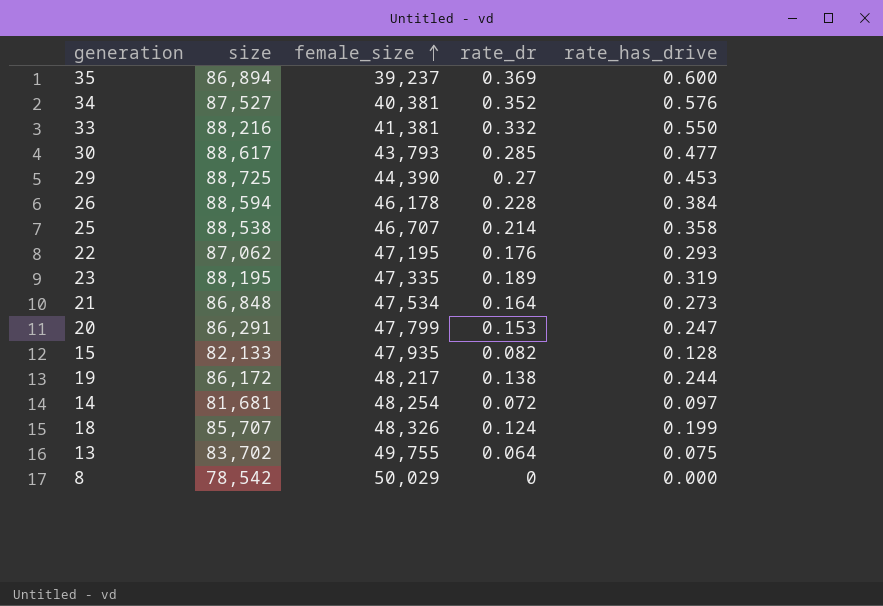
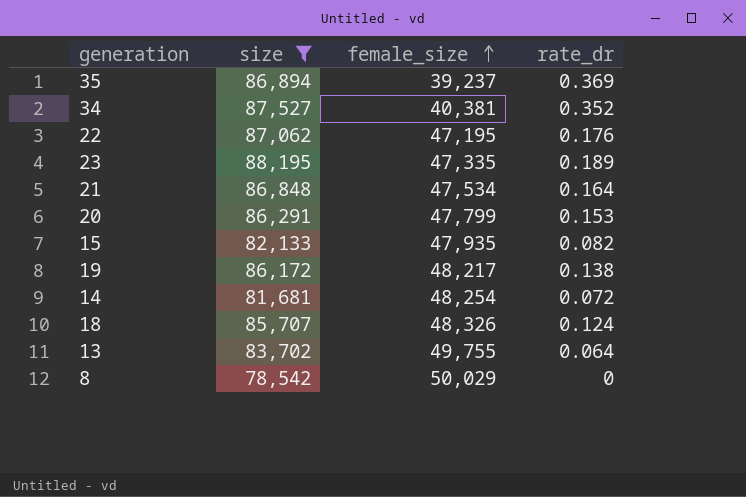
filter: none -> size <= 88,195
column rate_has_drive | position: 5 -> none

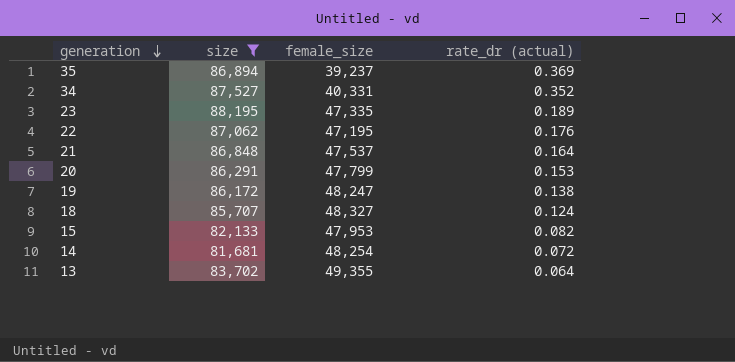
row order: female_size ascending -> generation descending
column name: rate_dr -> rate_dr (actual)
row 8: 78,542 | 50,029 | 0 -> none
34 | female_size: 40,381 -> 40,331
21 | female_size: 47,534 -> 47,537
19 | female_size: 48,217 -> 48,247
18 | female_size: 48,326 -> 48,327
15 | female_size: 47,935 -> 47,953
13 | female_size: 49,755 -> 49,355

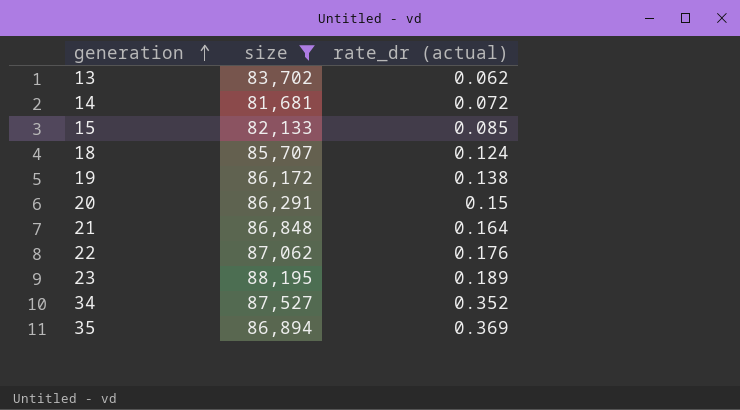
row order: generation descending -> generation ascending
column female_size | position: 3 -> none
13 | rate_dr (actual): 0.064 -> 0.062
15 | rate_dr (actual): 0.082 -> 0.085
20 | rate_dr (actual): 0.153 -> 0.15

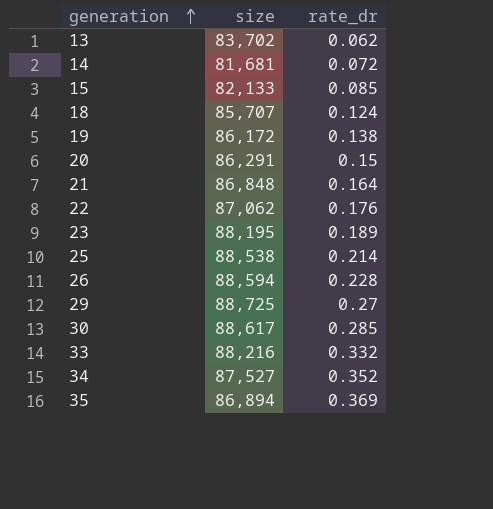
filter: size <= 88,195 -> none
column name: rate_dr (actual) -> rate_dr

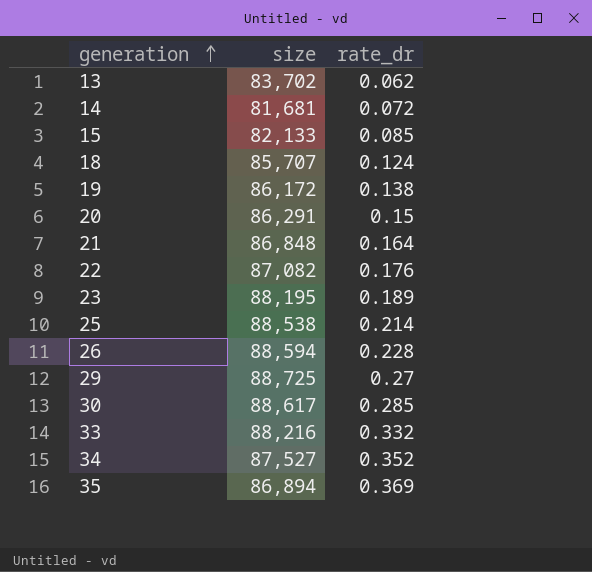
22 | size: 87,062 -> 87,082

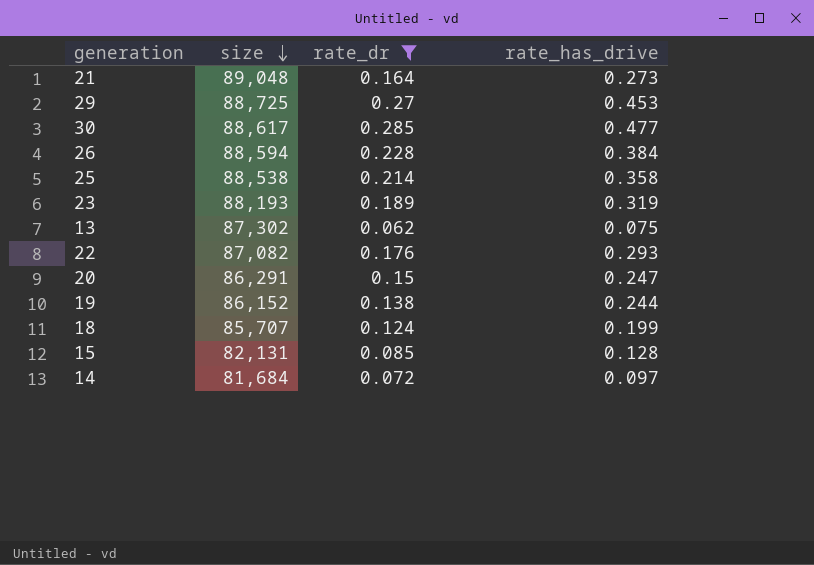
filter: none -> rate_dr <= 0.285
row order: generation ascending -> size descending
column rate_has_drive | position: none -> 4
21 | size: 86,848 -> 89,048
23 | size: 88,195 -> 88,193
13 | size: 83,702 -> 87,302
19 | size: 86,172 -> 86,152
15 | size: 82,133 -> 82,131
14 | size: 81,681 -> 81,684

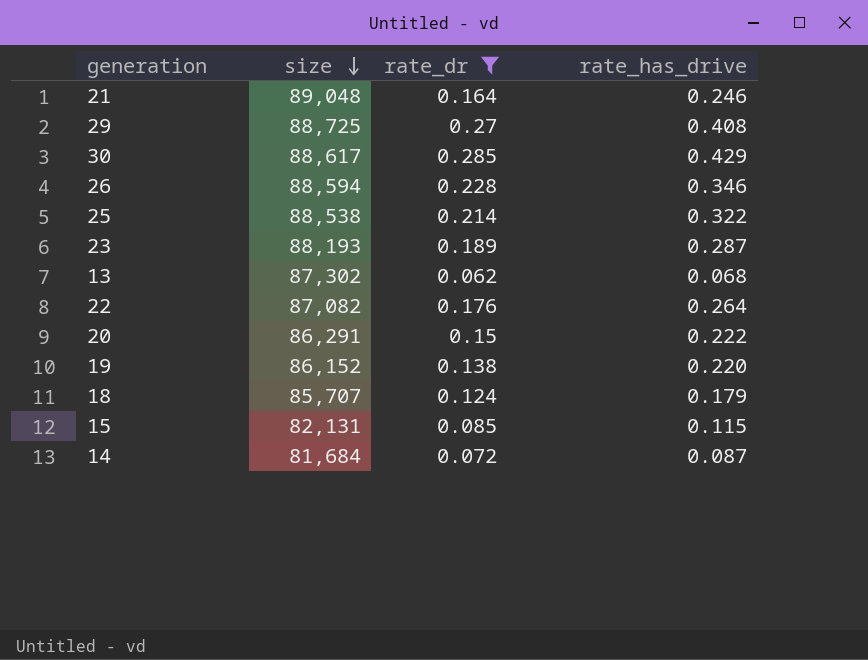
21 | rate_has_drive: 0.273 -> 0.246
29 | rate_has_drive: 0.453 -> 0.408
30 | rate_has_drive: 0.477 -> 0.429
26 | rate_has_drive: 0.384 -> 0.346
25 | rate_has_drive: 0.358 -> 0.322
23 | rate_has_drive: 0.319 -> 0.287
13 | rate_has_drive: 0.075 -> 0.068
22 | rate_has_drive: 0.293 -> 0.264
20 | rate_has_drive: 0.247 -> 0.222
19 | rate_has_drive: 0.244 -> 0.220
18 | rate_has_drive: 0.199 -> 0.179
15 | rate_has_drive: 0.128 -> 0.115
14 | rate_has_drive: 0.097 -> 0.087

